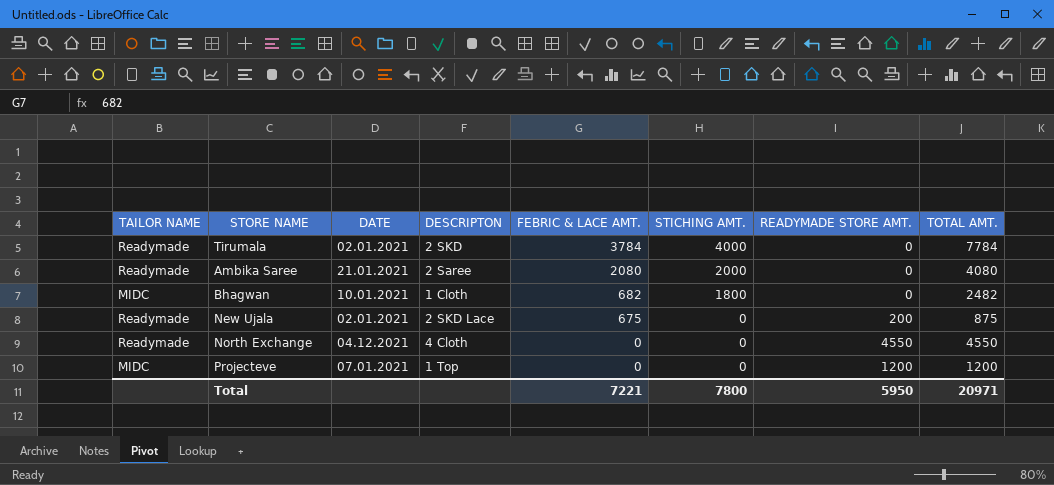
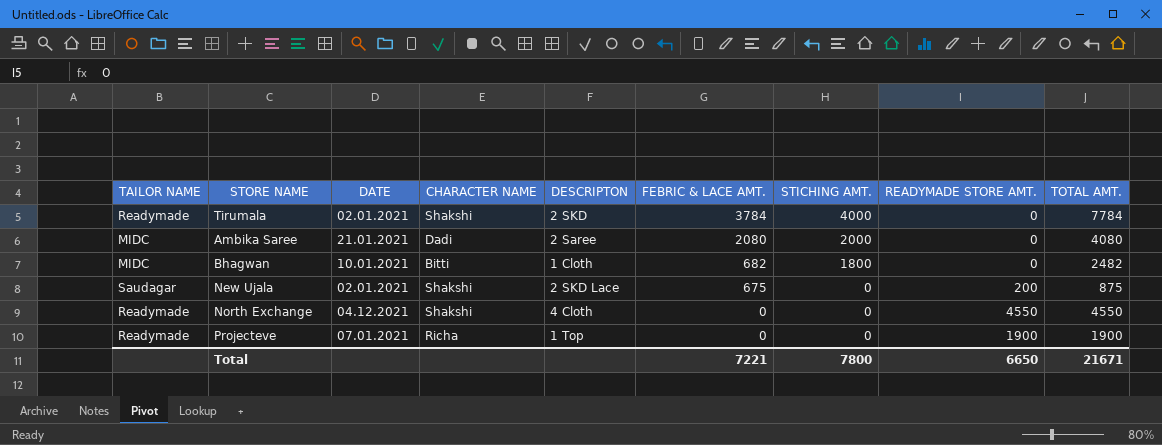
column CHARACTER NAME | position: none -> 4
Ambika Saree | TAILOR NAME: Readymade -> MIDC
New Ujala | TAILOR NAME: Readymade -> Saudagar
Projecteve | TAILOR NAME: MIDC -> Readymade
Projecteve | READYMADE STORE AMT.: 1200 -> 1900
Projecteve | TOTAL AMT.: 1200 -> 1900
Total | READYMADE STORE AMT.: 5950 -> 6650
Total | TOTAL AMT.: 20971 -> 21671

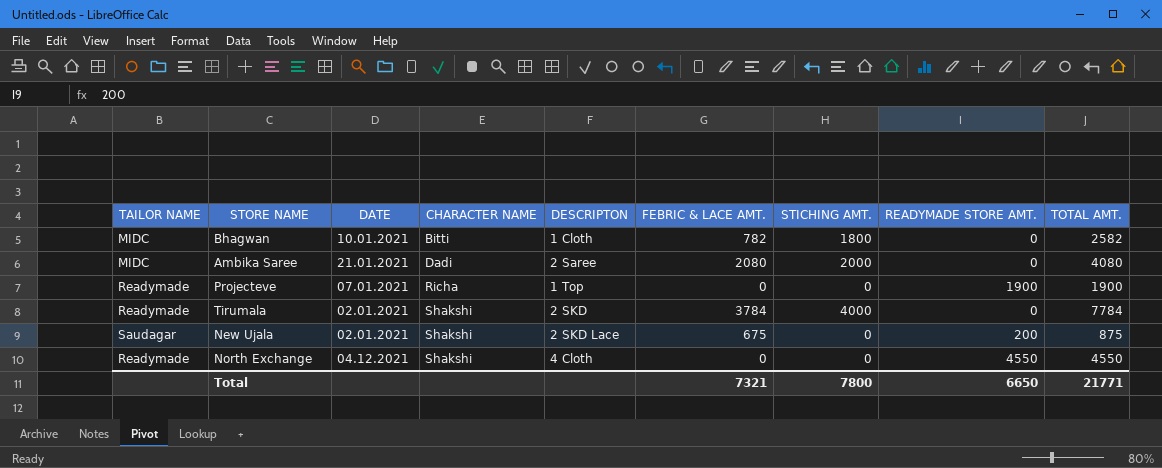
row order: FEBRIC & LACE AMT. descending -> CHARACTER NAME ascending
Bhagwan | FEBRIC & LACE AMT.: 682 -> 782
Bhagwan | TOTAL AMT.: 2482 -> 2582
Total | FEBRIC & LACE AMT.: 7221 -> 7321
Total | TOTAL AMT.: 21671 -> 21771

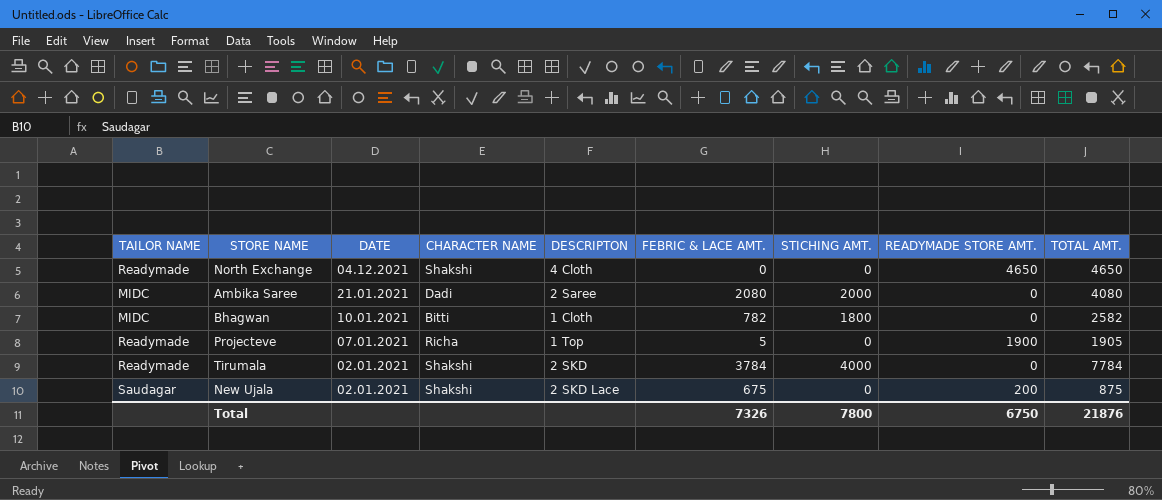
row order: CHARACTER NAME ascending -> DATE descending
North Exchange | READYMADE STORE AMT.: 4550 -> 4650
North Exchange | TOTAL AMT.: 4550 -> 4650
Projecteve | FEBRIC & LACE AMT.: 0 -> 5
Projecteve | TOTAL AMT.: 1900 -> 1905
Total | FEBRIC & LACE AMT.: 7321 -> 7326
Total | READYMADE STORE AMT.: 6650 -> 6750
Total | TOTAL AMT.: 21771 -> 21876

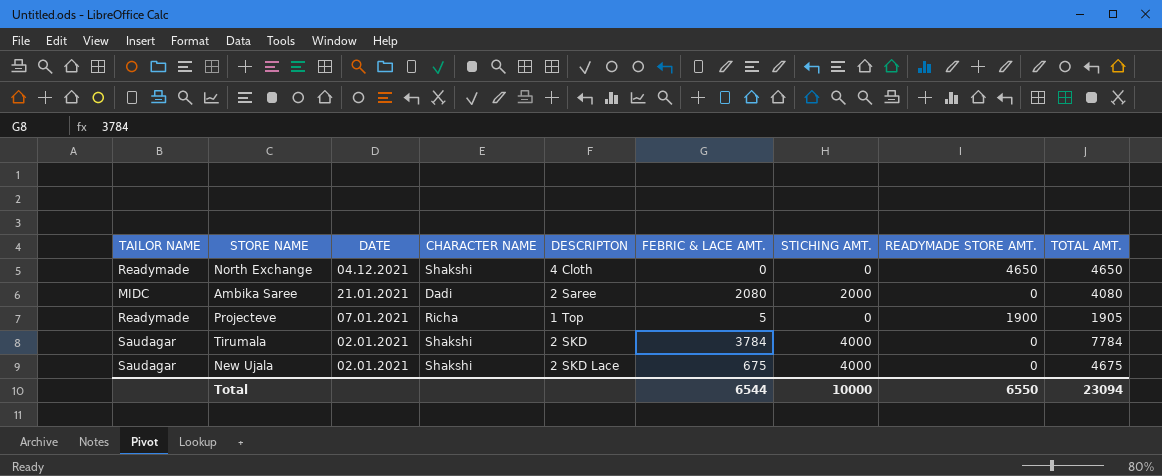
row Bhagwan: MIDC | 10.01.2021 | Bitti | 1 Cloth | 782 | 1800 | 0 | 2582 -> none
Tirumala | TAILOR NAME: Readymade -> Saudagar
New Ujala | STICHING AMT.: 0 -> 4000
New Ujala | READYMADE STORE AMT.: 200 -> 0
New Ujala | TOTAL AMT.: 875 -> 4675
Total | FEBRIC & LACE AMT.: 7326 -> 6544
Total | STICHING AMT.: 7800 -> 10000
Total | READYMADE STORE AMT.: 6750 -> 6550
Total | TOTAL AMT.: 21876 -> 23094

